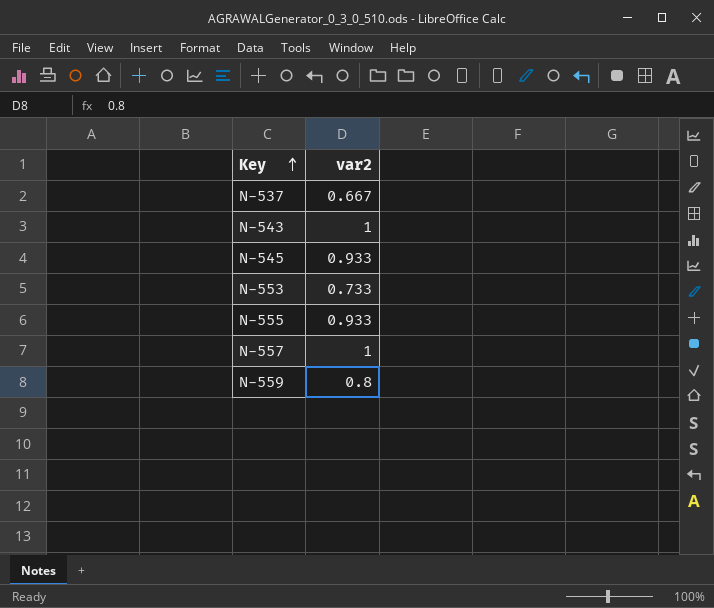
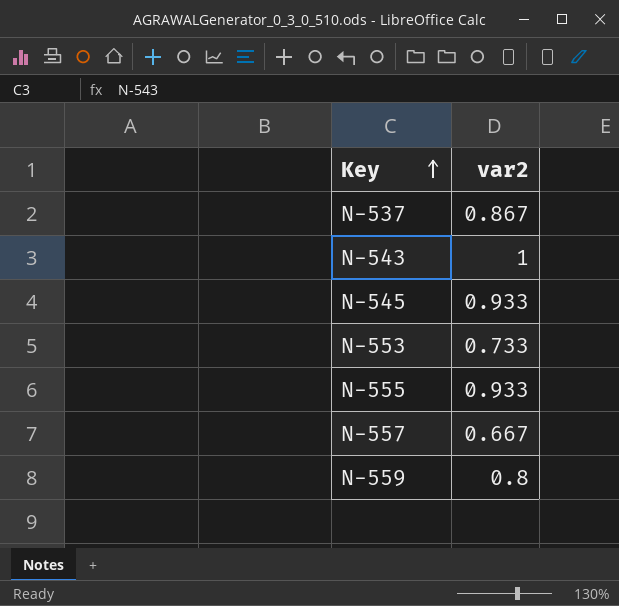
N-537 | var2: 0.667 -> 0.867
N-557 | var2: 1 -> 0.667

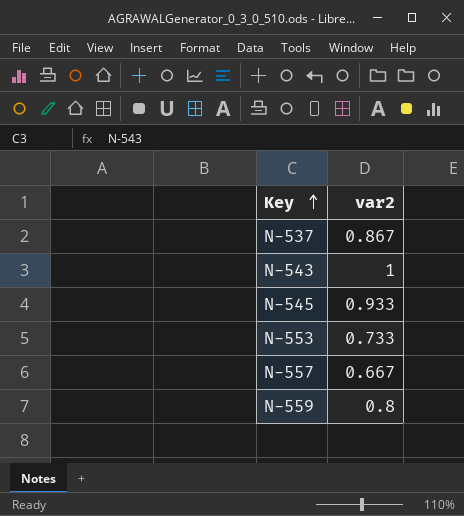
row N-555: 0.933 -> none

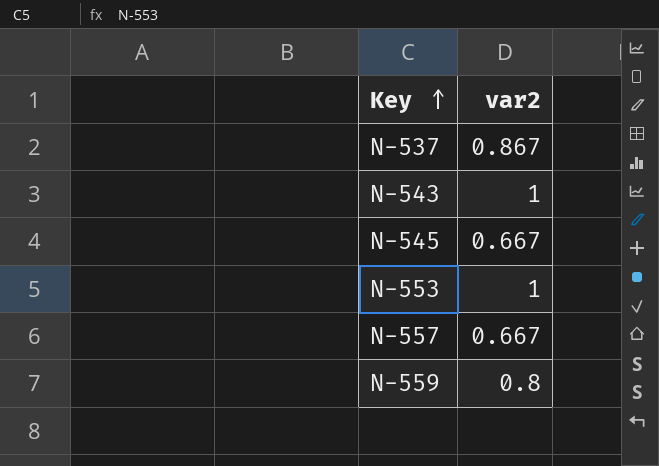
N-545 | var2: 0.933 -> 0.667
N-553 | var2: 0.733 -> 1

